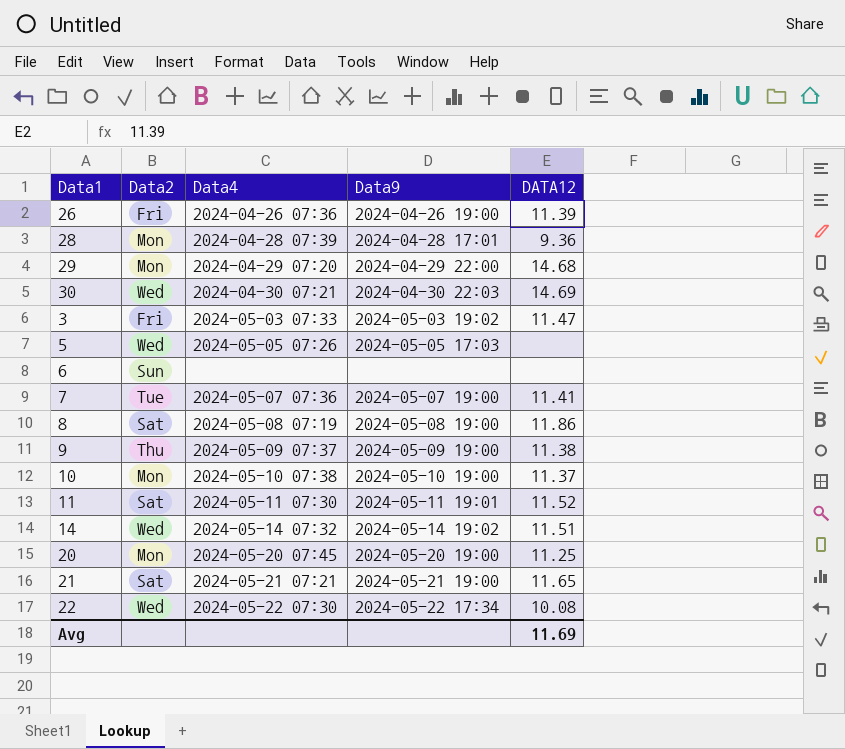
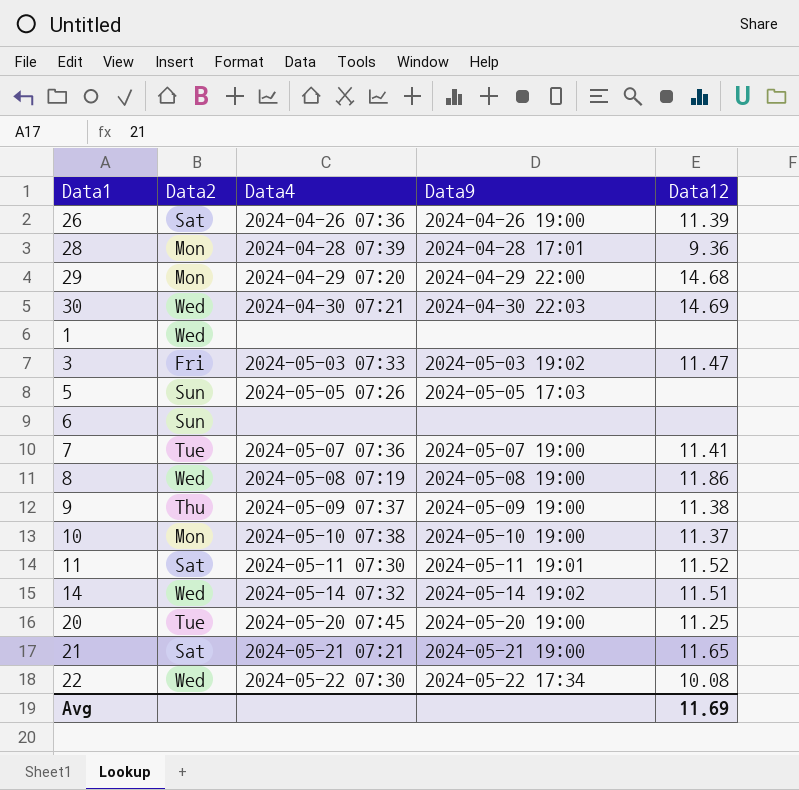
column name: DATA12 -> Data12
26 | Data2: Fri -> Sat
row 1: none -> Wed | none | none | none
5 | Data2: Wed -> Sun
8 | Data2: Sat -> Wed
20 | Data2: Mon -> Tue

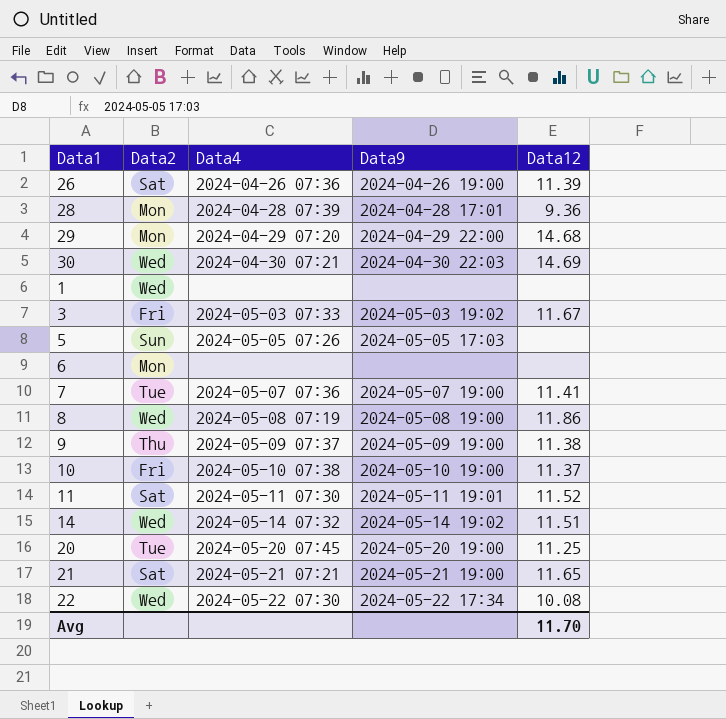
3 | Data12: 11.47 -> 11.67
6 | Data2: Sun -> Mon
10 | Data2: Mon -> Fri
Avg | Data12: 11.69 -> 11.70

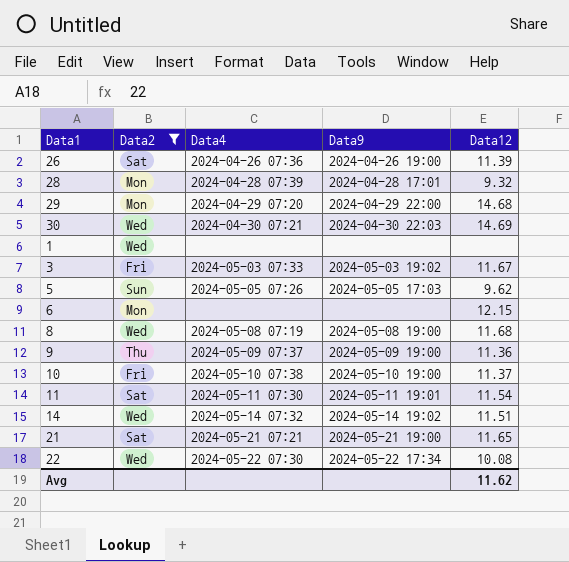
filter: none -> Data2 != Tue
28 | Data12: 9.36 -> 9.32
5 | Data12: none -> 9.62
6 | Data12: none -> 12.15
8 | Data12: 11.86 -> 11.68
9 | Data12: 11.38 -> 11.36
11 | Data12: 11.52 -> 11.54
Avg | Data12: 11.70 -> 11.62

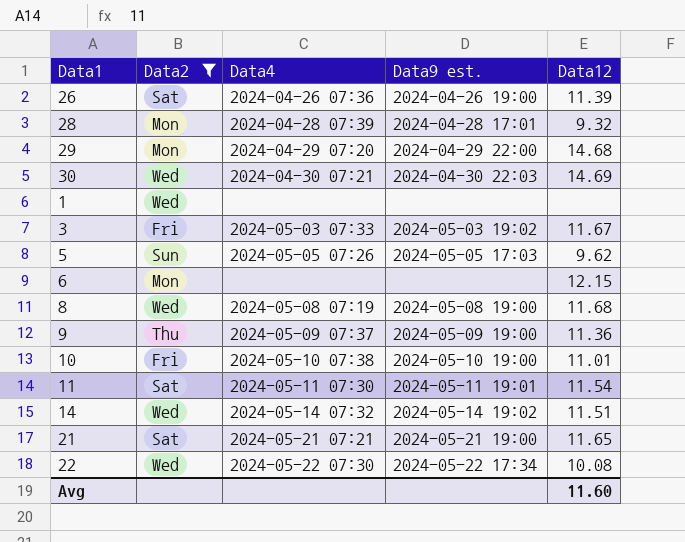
column name: Data9 -> Data9 est.
10 | Data12: 11.37 -> 11.01
Avg | Data12: 11.62 -> 11.60

